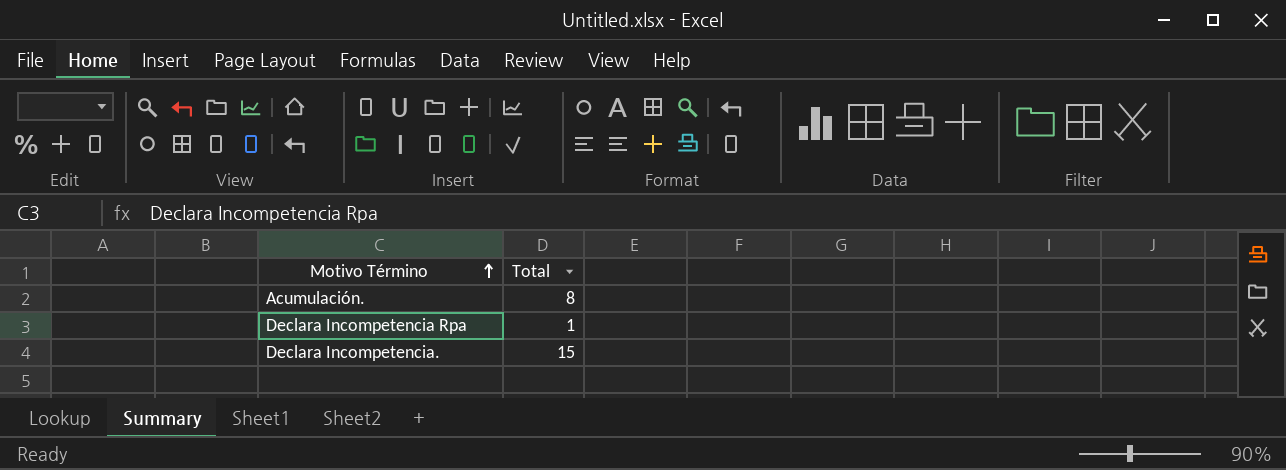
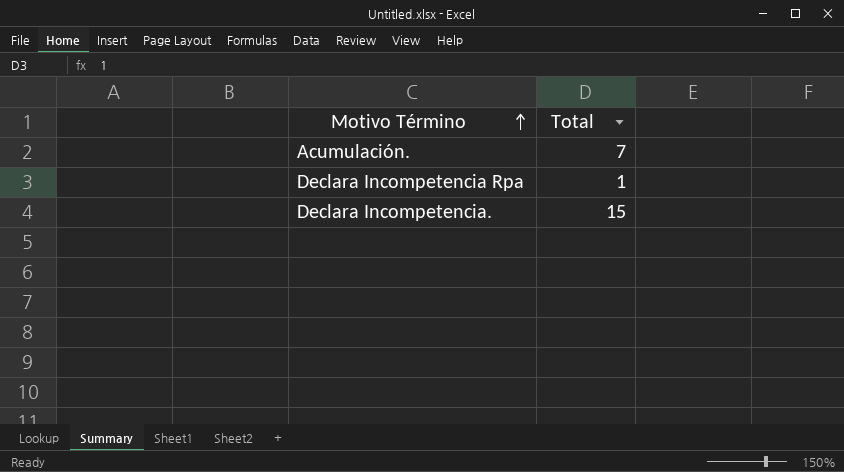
Acumulación. | Total: 8 -> 7

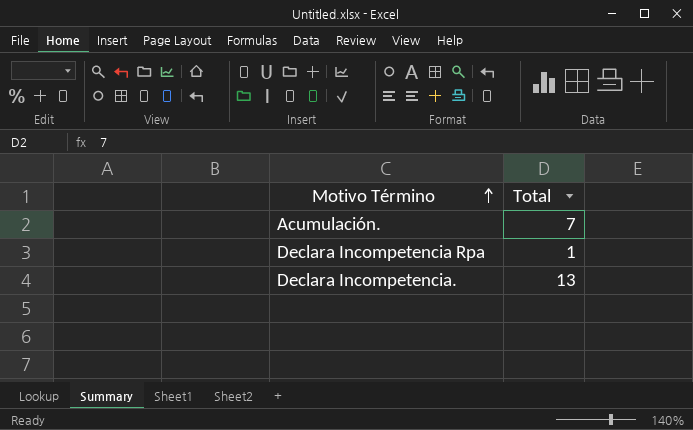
Declara Incompetencia. | Total: 15 -> 13

